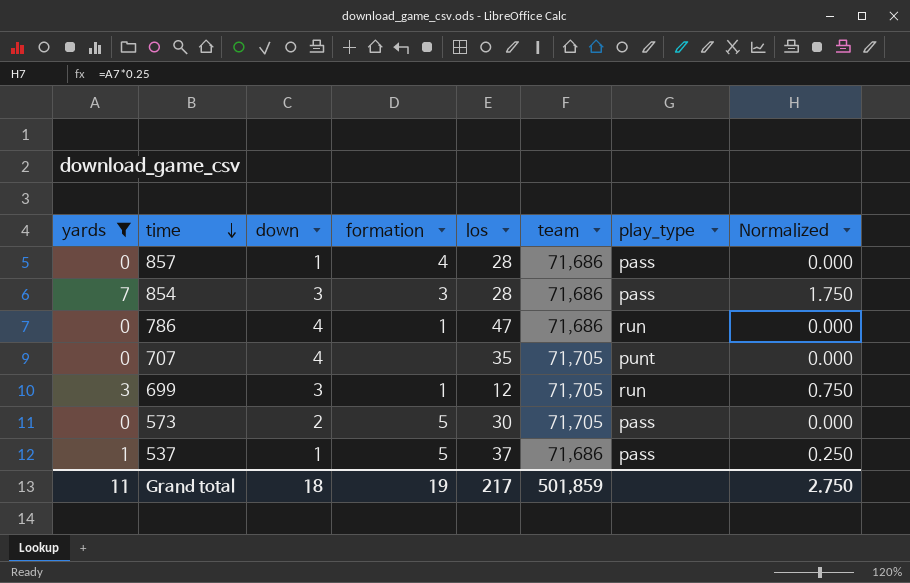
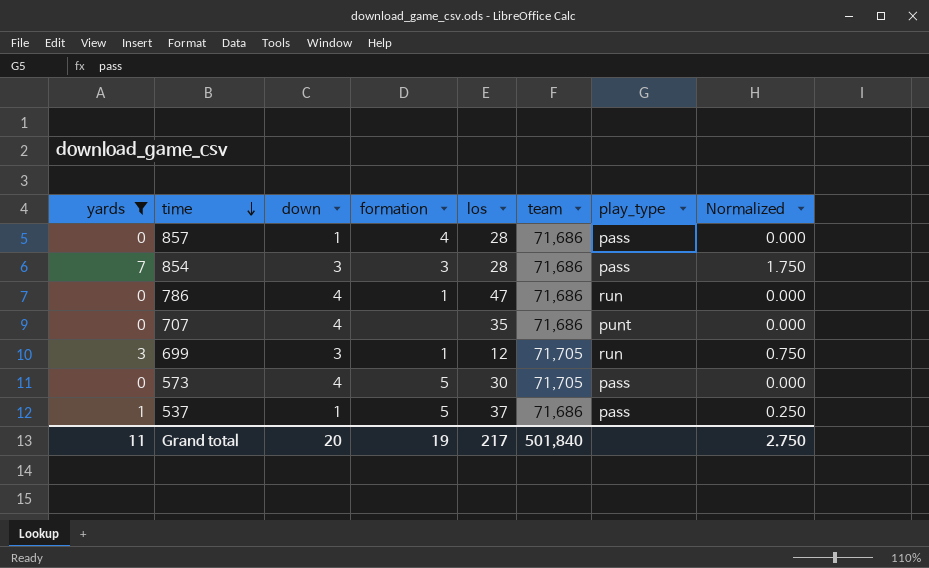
707 | team: 71,705 -> 71,686
573 | down: 2 -> 4
Grand total | down: 18 -> 20
Grand total | team: 501,859 -> 501,840

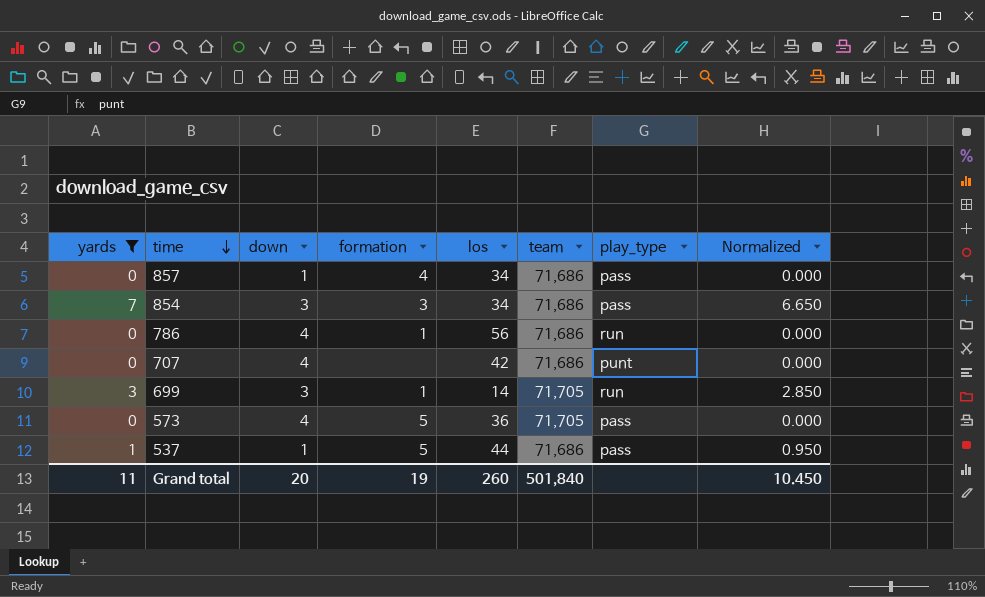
column Normalized | formula: [yards] * 0.25 -> [yards] * 0.95
857 | los: 28 -> 34
854 | los: 28 -> 34
786 | los: 47 -> 56
707 | los: 35 -> 42
699 | los: 12 -> 14
573 | los: 30 -> 36
537 | los: 37 -> 44
Grand total | los: 217 -> 260
Grand total | Normalized: 2.750 -> 10.450

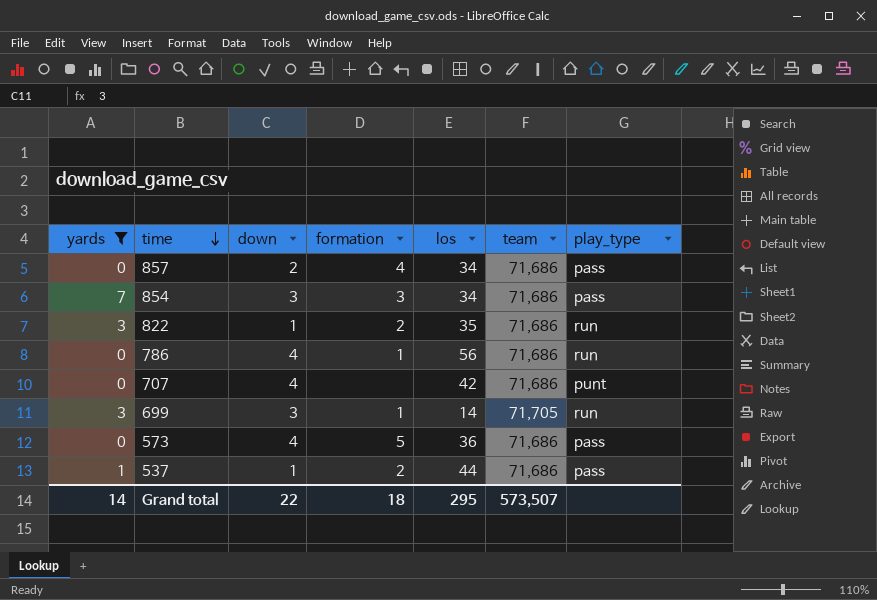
column Normalized | formula: [yards] * 0.95 -> none
857 | down: 1 -> 2
row 822: none -> 3 | 1 | 2 | 35 | 71,686 | run
573 | team: 71,705 -> 71,686
537 | formation: 5 -> 2
Grand total | yards: 11 -> 14
Grand total | down: 20 -> 22
Grand total | formation: 19 -> 18
Grand total | los: 260 -> 295
Grand total | team: 501,840 -> 573,507

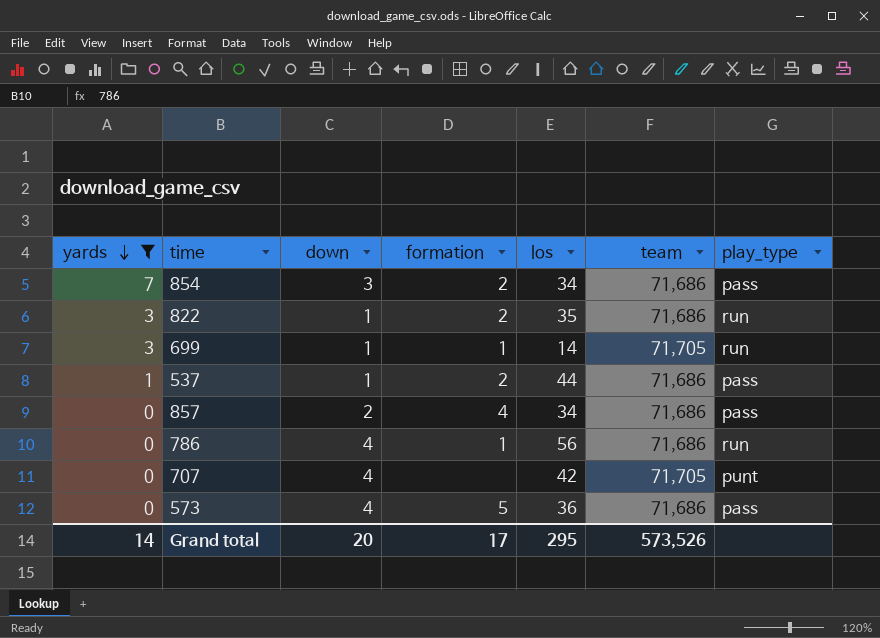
row order: time descending -> yards descending
854 | formation: 3 -> 2
699 | down: 3 -> 1
707 | team: 71,686 -> 71,705
Grand total | down: 22 -> 20
Grand total | formation: 18 -> 17
Grand total | team: 573,507 -> 573,526

